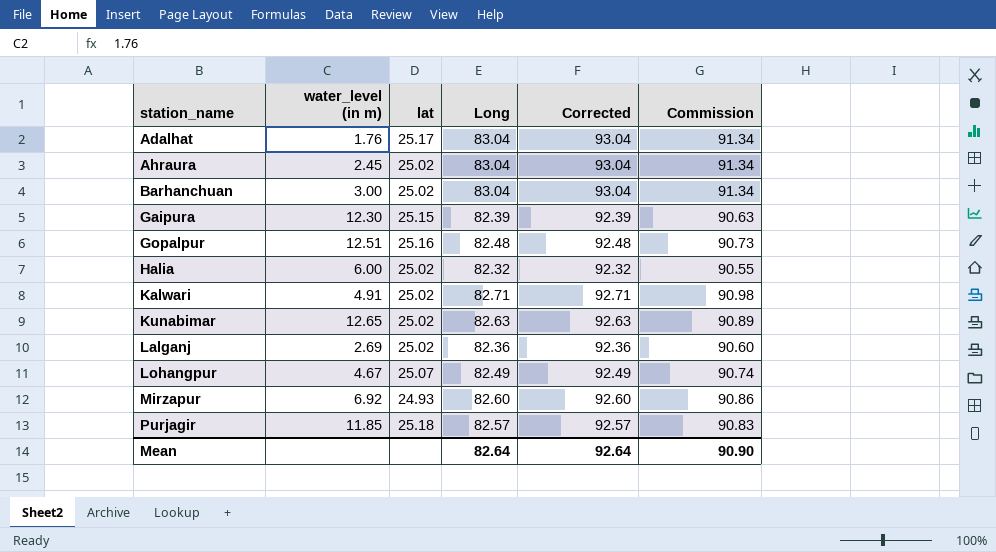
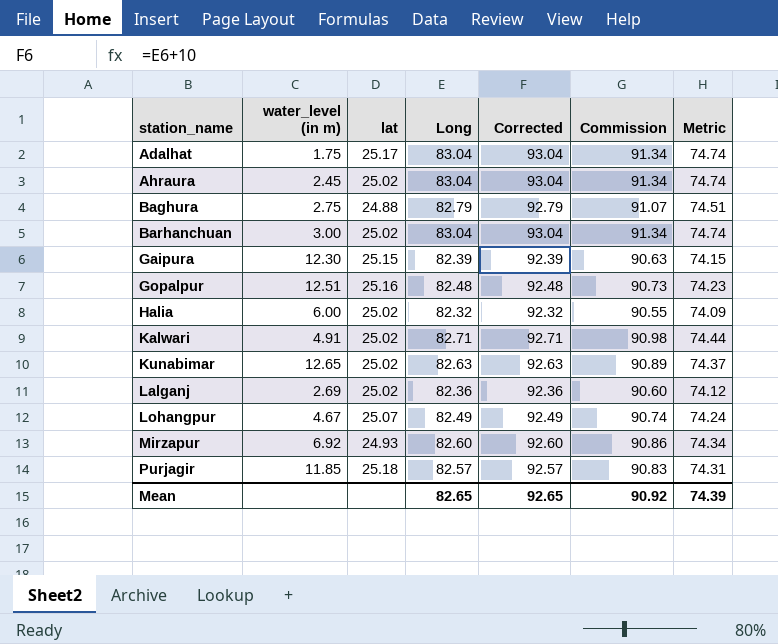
column Metric | formula: none -> [Long] * 0.9
Adalhat | water_level (in m): 1.76 -> 1.75
row Baghura: none -> 2.75 | 24.88 | 82.79 | 92.79 | 91.07 | 74.51
Mean | Long: 82.64 -> 82.65
Mean | Corrected: 92.64 -> 92.65
Mean | Commission: 90.90 -> 90.92

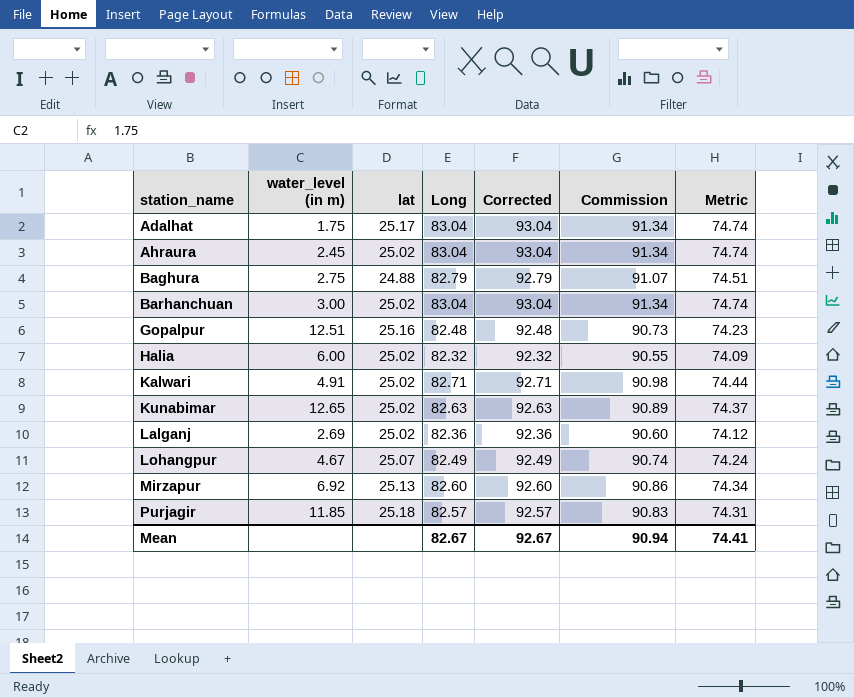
row Gaipura: 12.30 | 25.15 | 82.39 | 92.39 | 90.63 | 74.15 -> none
Mirzapur | lat: 24.93 -> 25.13
Mean | Long: 82.65 -> 82.67
Mean | Corrected: 92.65 -> 92.67
Mean | Commission: 90.92 -> 90.94
Mean | Metric: 74.39 -> 74.41

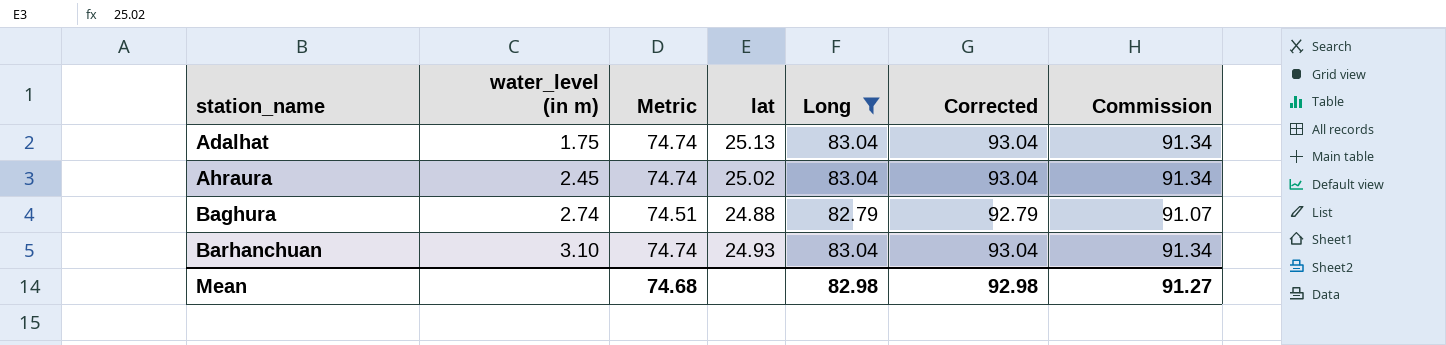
filter: none -> Long >= 82.79
column Metric | position: 7 -> 3
Adalhat | lat: 25.17 -> 25.13
Baghura | water_level (in m): 2.75 -> 2.74
Barhanchuan | water_level (in m): 3.00 -> 3.10
Barhanchuan | lat: 25.02 -> 24.93
Mean | Metric: 74.41 -> 74.68
Mean | Long: 82.67 -> 82.98
Mean | Corrected: 92.67 -> 92.98
Mean | Commission: 90.94 -> 91.27

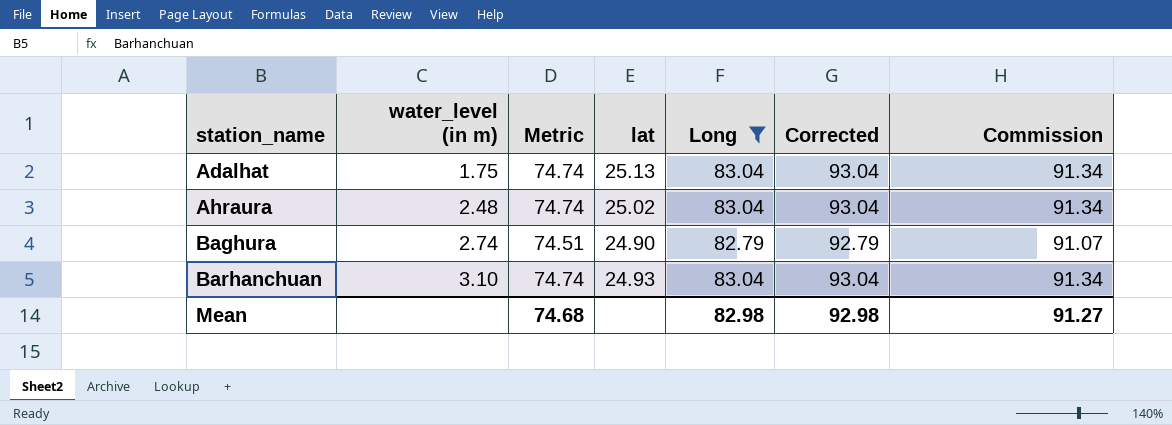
Ahraura | water_level (in m): 2.45 -> 2.48
Baghura | lat: 24.88 -> 24.90

